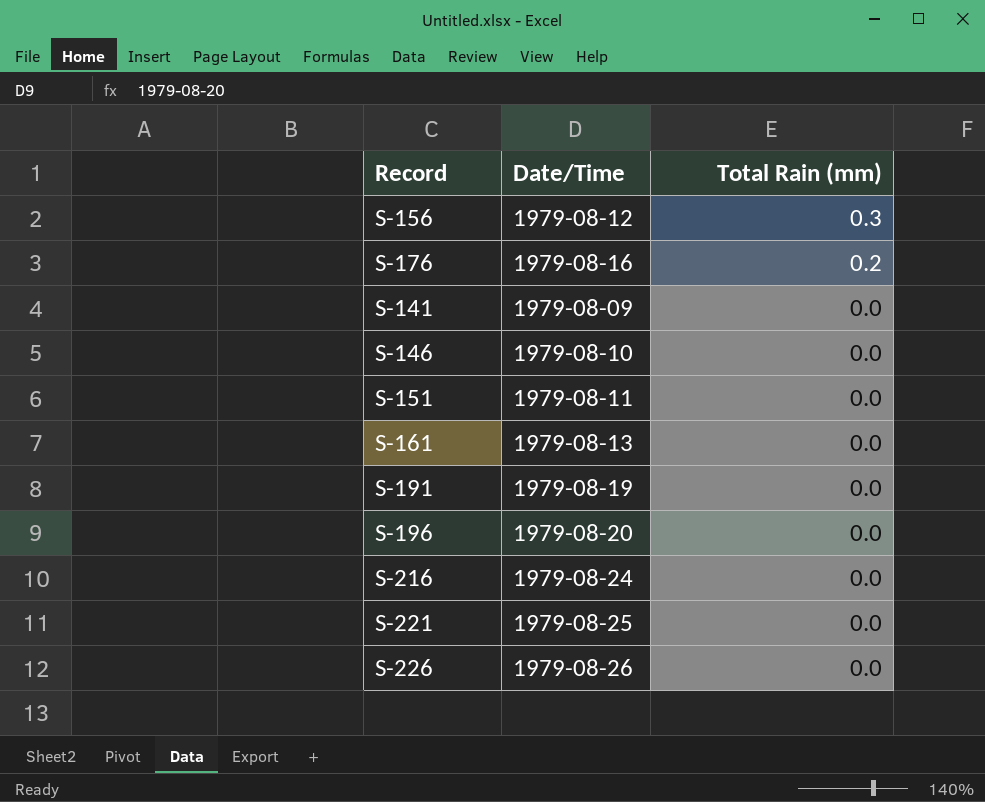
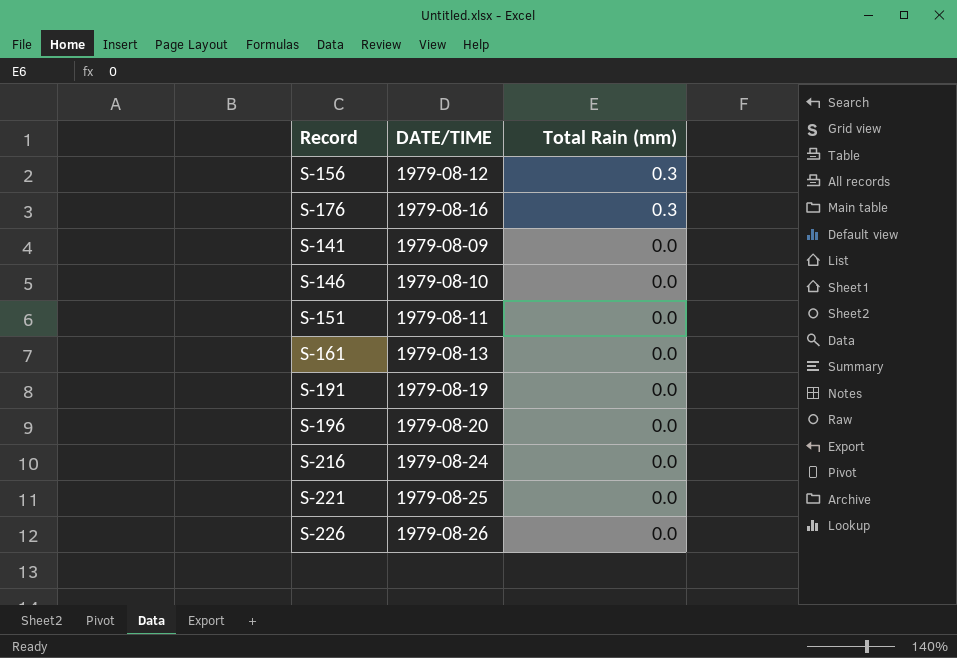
column name: Date/Time -> DATE/TIME
S-176 | Total Rain (mm): 0.2 -> 0.3

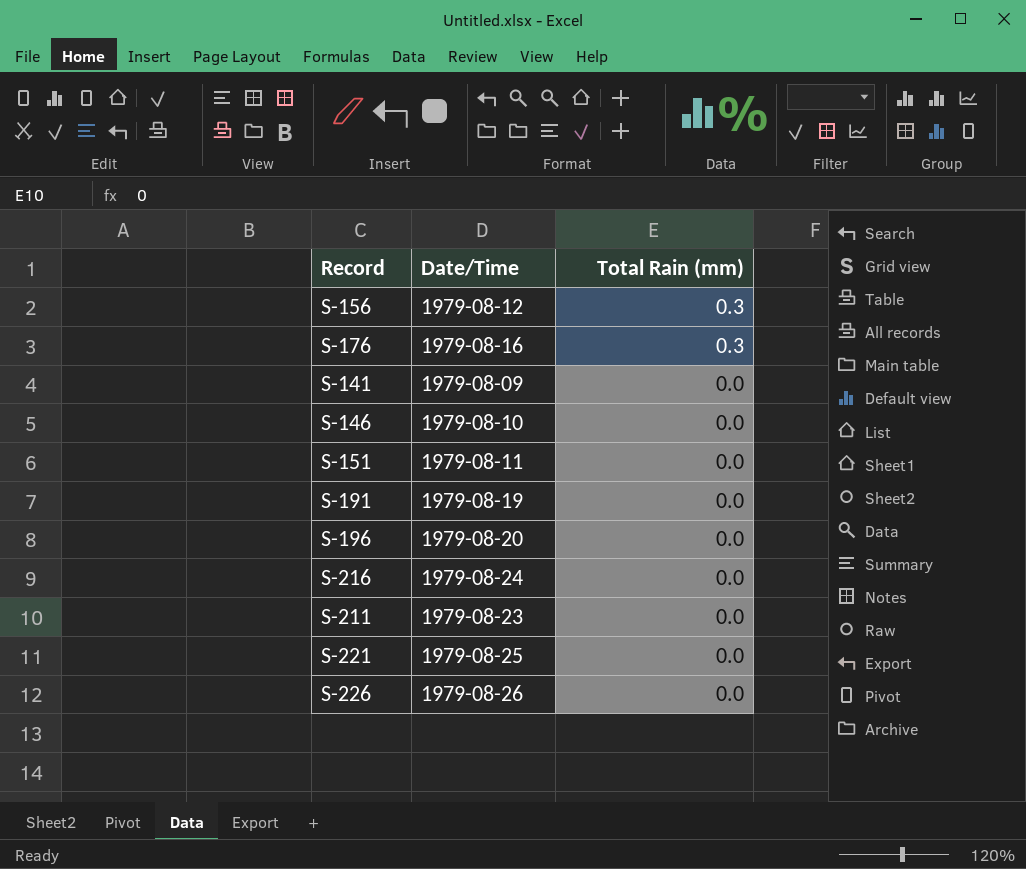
column name: DATE/TIME -> Date/Time
row S-161: 1979-08-13 | 0.0 -> none
row S-211: none -> 1979-08-23 | 0.0

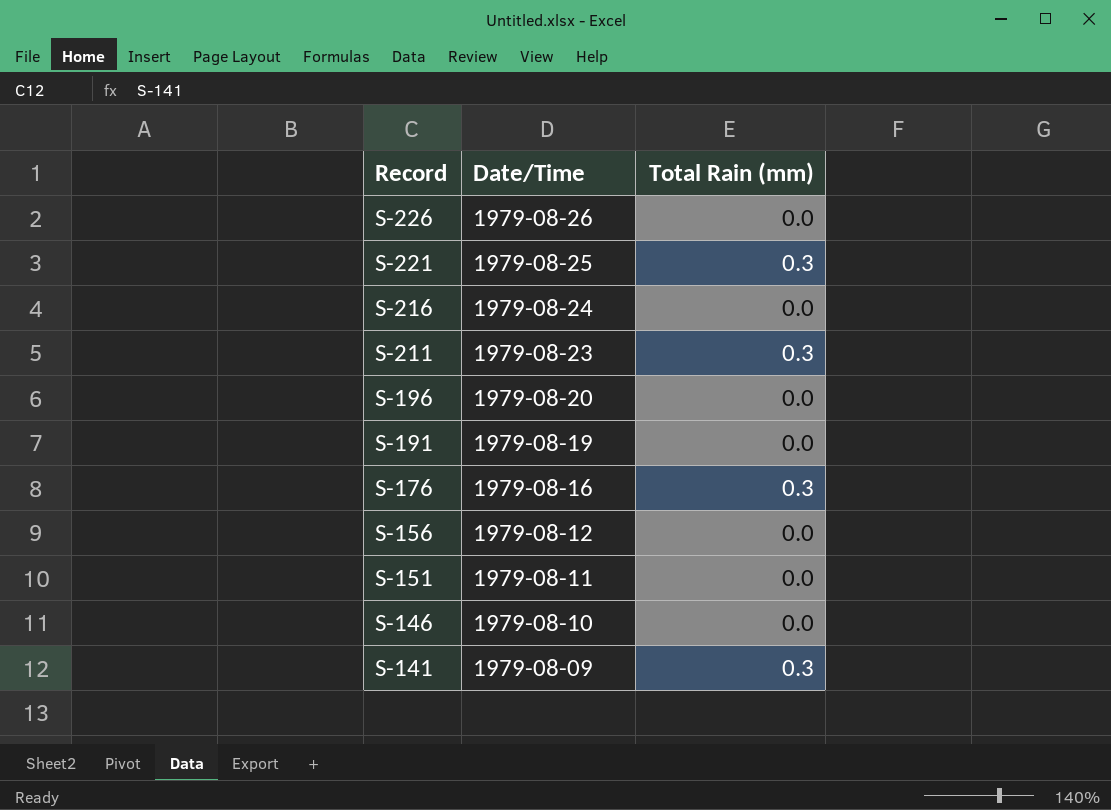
row order: Total Rain (mm) descending -> Record descending
S-221 | Total Rain (mm): 0.0 -> 0.3
S-211 | Total Rain (mm): 0.0 -> 0.3
S-156 | Total Rain (mm): 0.3 -> 0.0
S-141 | Total Rain (mm): 0.0 -> 0.3

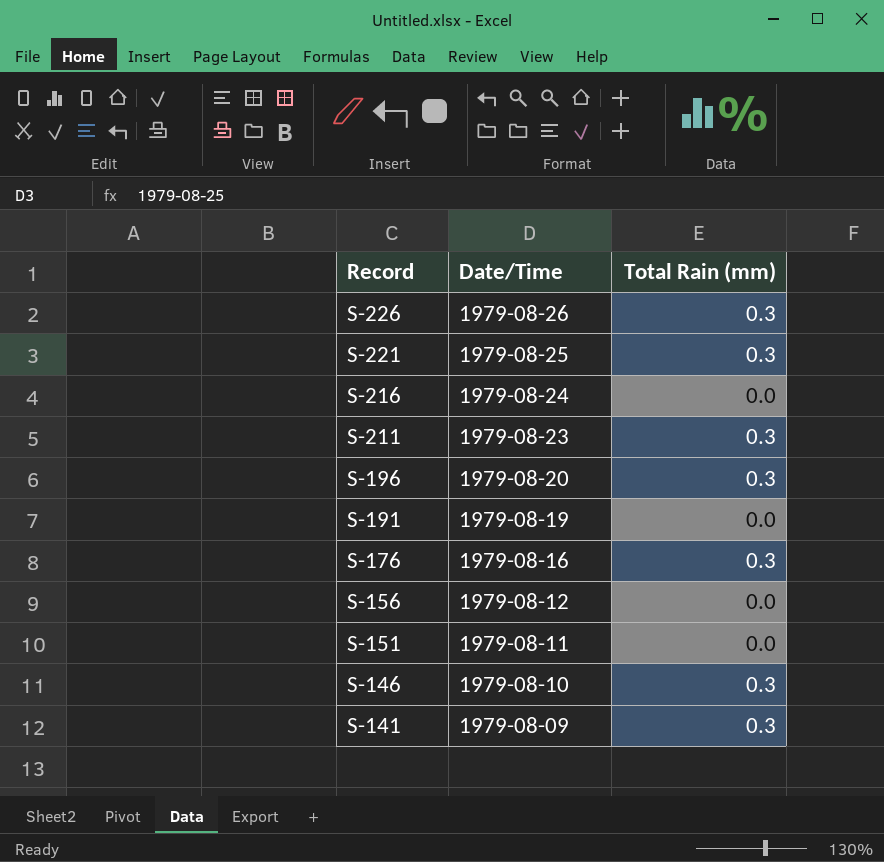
S-226 | Total Rain (mm): 0.0 -> 0.3
S-196 | Total Rain (mm): 0.0 -> 0.3
S-146 | Total Rain (mm): 0.0 -> 0.3

